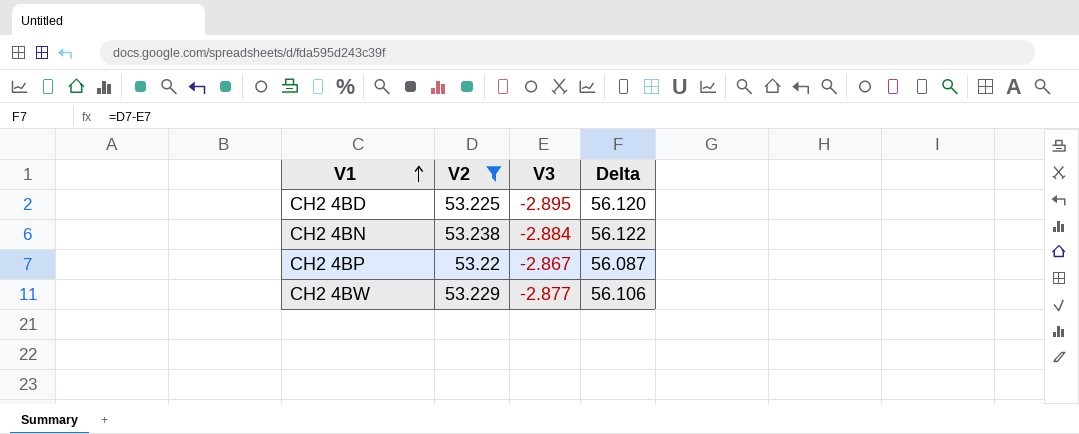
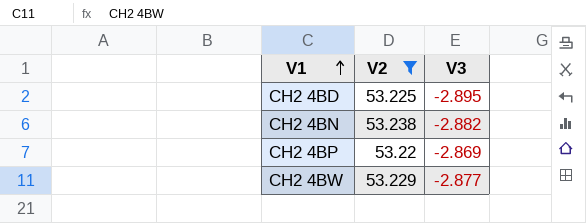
column Delta | formula: [V2] - [V3] -> none
CH2 4BN | V3: -2.884 -> -2.882
CH2 4BP | V3: -2.867 -> -2.869

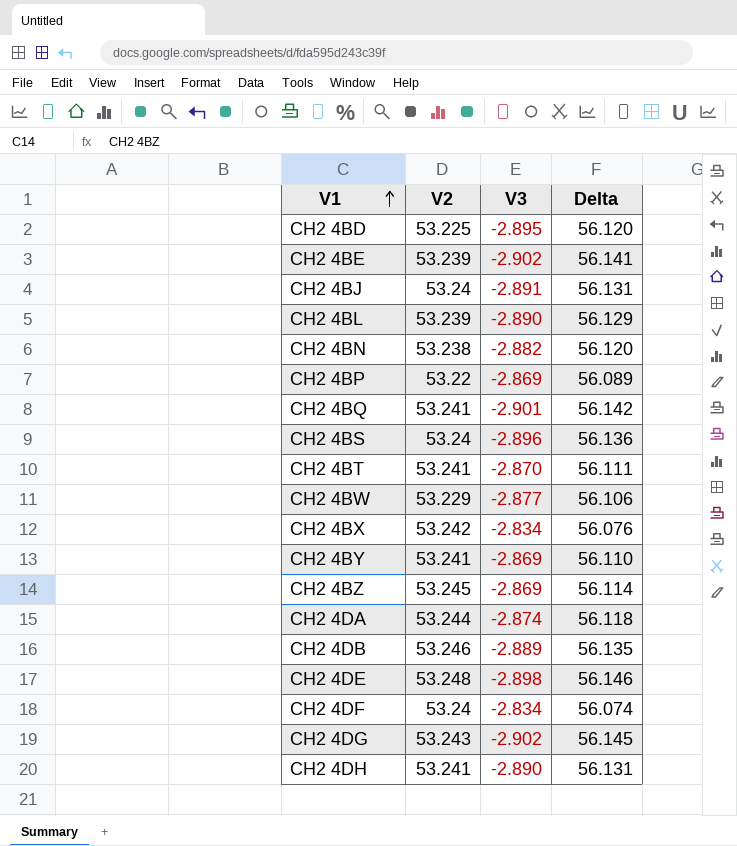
filter: V2 <= 53.238 -> none
column Delta | formula: none -> [V2] - [V3]

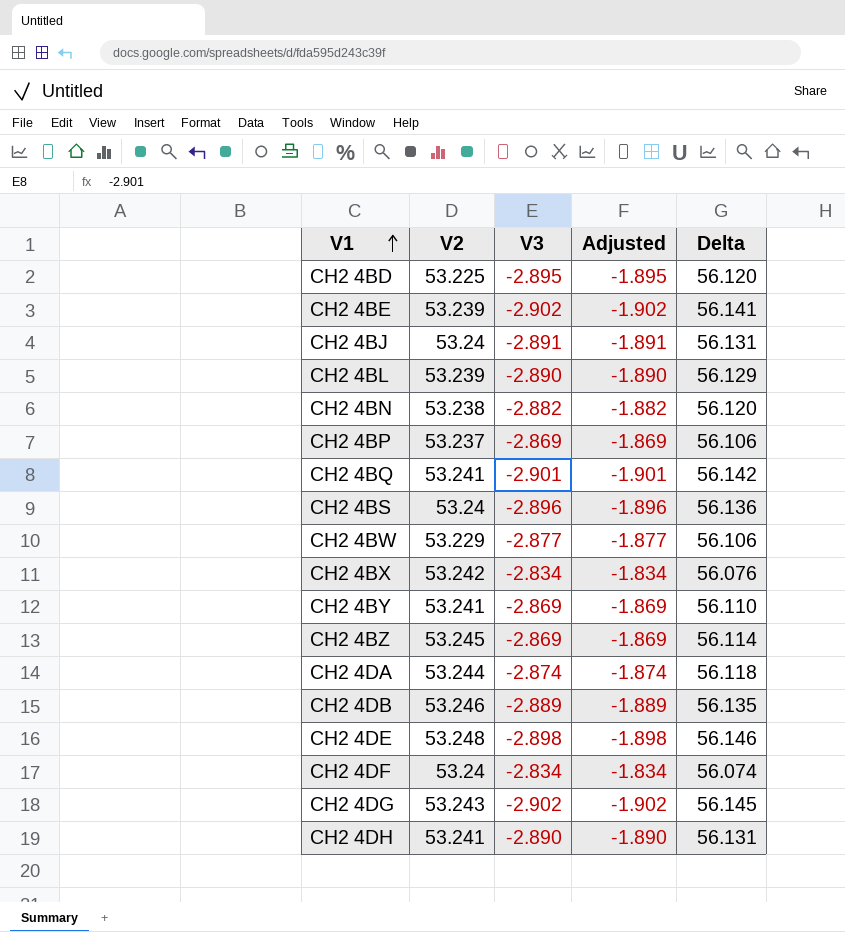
column Adjusted | formula: none -> [V3] + 1
row CH2 4BT: 53.241 | -2.870 | 56.111 -> none
CH2 4BP | V2: 53.22 -> 53.237
CH2 4BP | Delta: 56.089 -> 56.106

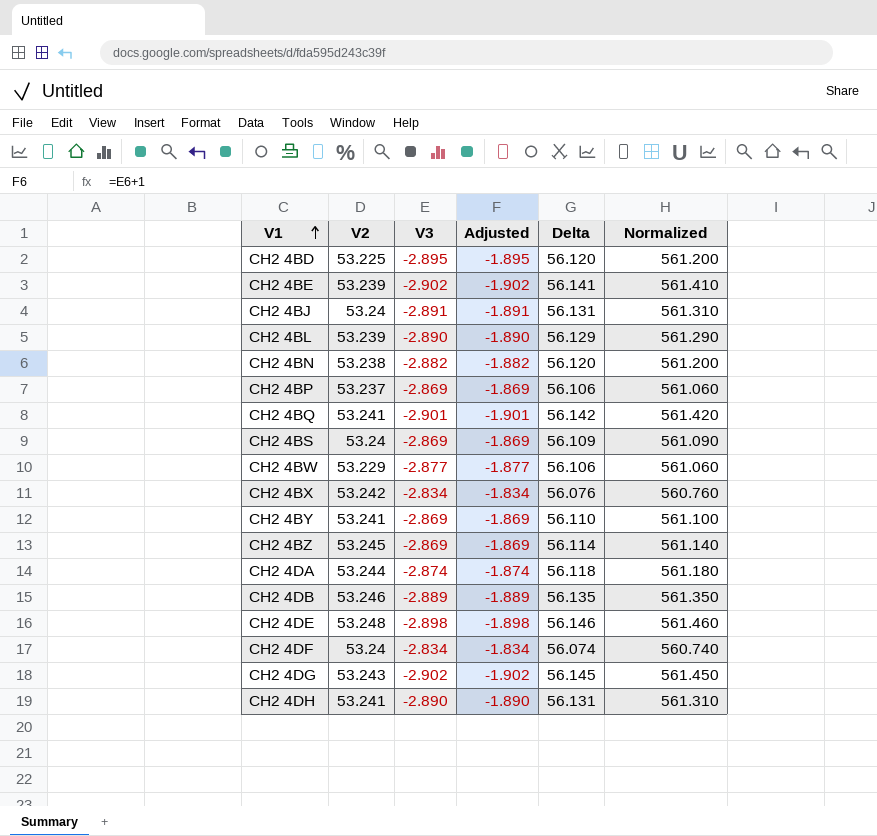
column Normalized | formula: none -> [Delta] * 10
CH2 4BS | V3: -2.896 -> -2.869
CH2 4BS | Adjusted: -1.896 -> -1.869
CH2 4BS | Delta: 56.136 -> 56.109

